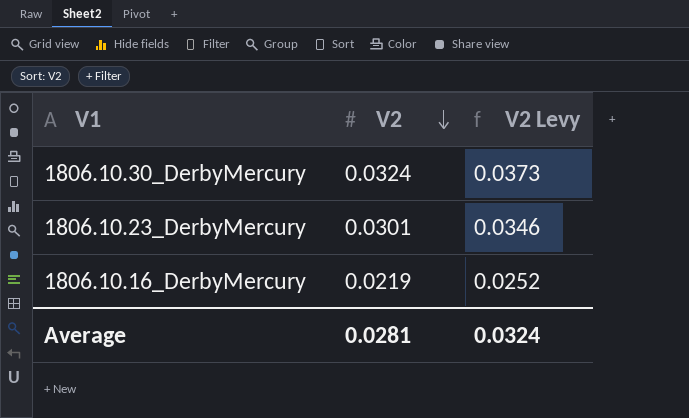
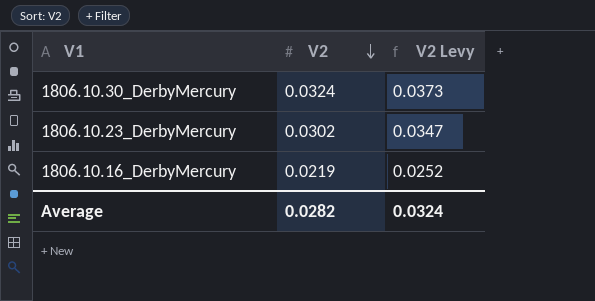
1806.10.23_DerbyMercury | V2: 0.0301 -> 0.0302
1806.10.23_DerbyMercury | V2 Levy: 0.0346 -> 0.0347
Average | V2: 0.0281 -> 0.0282

